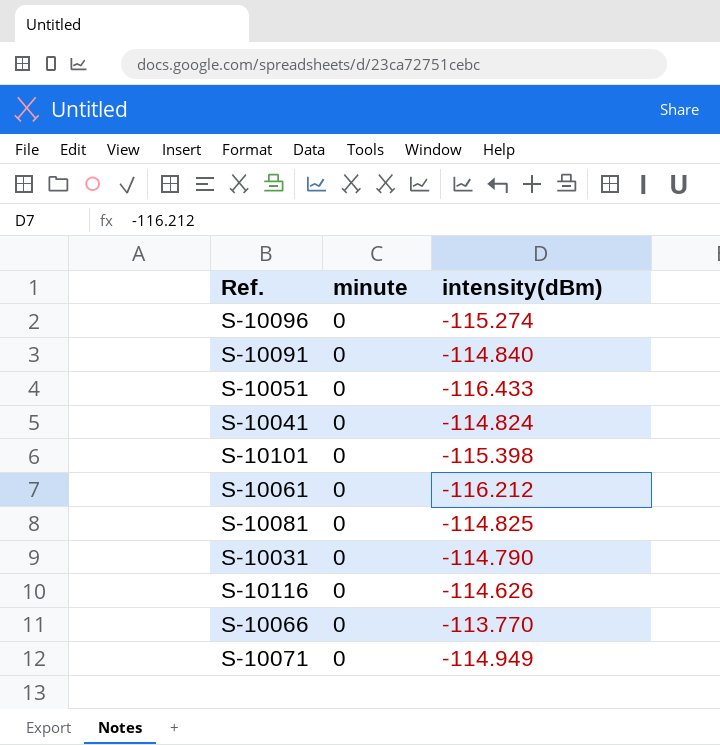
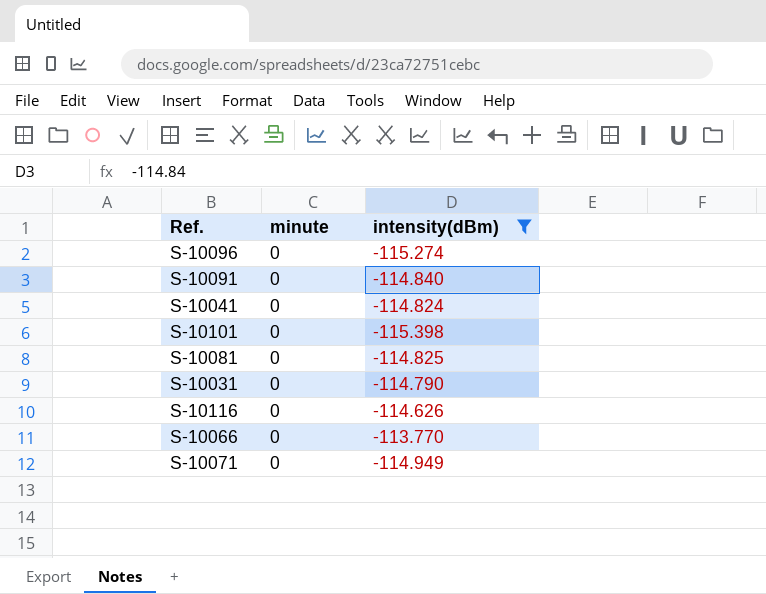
filter: none -> intensity(dBm) >= -115.398

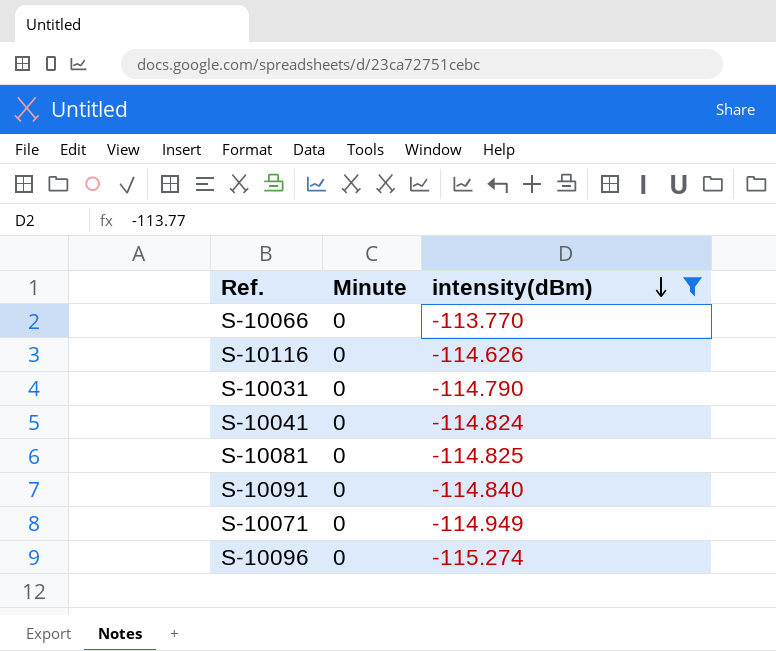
row order: none -> intensity(dBm) descending
column name: minute -> Minute
row S-10101: 0 | -115.398 -> none

